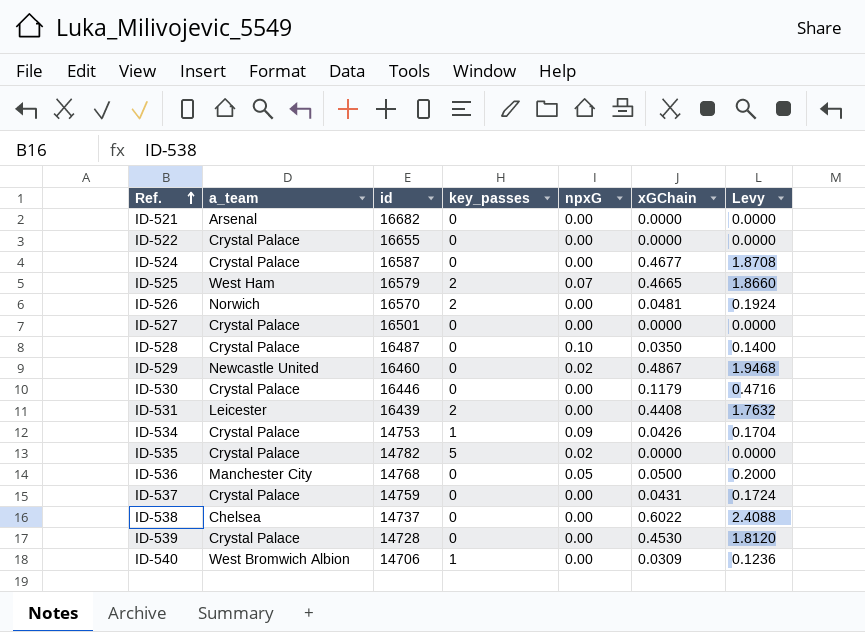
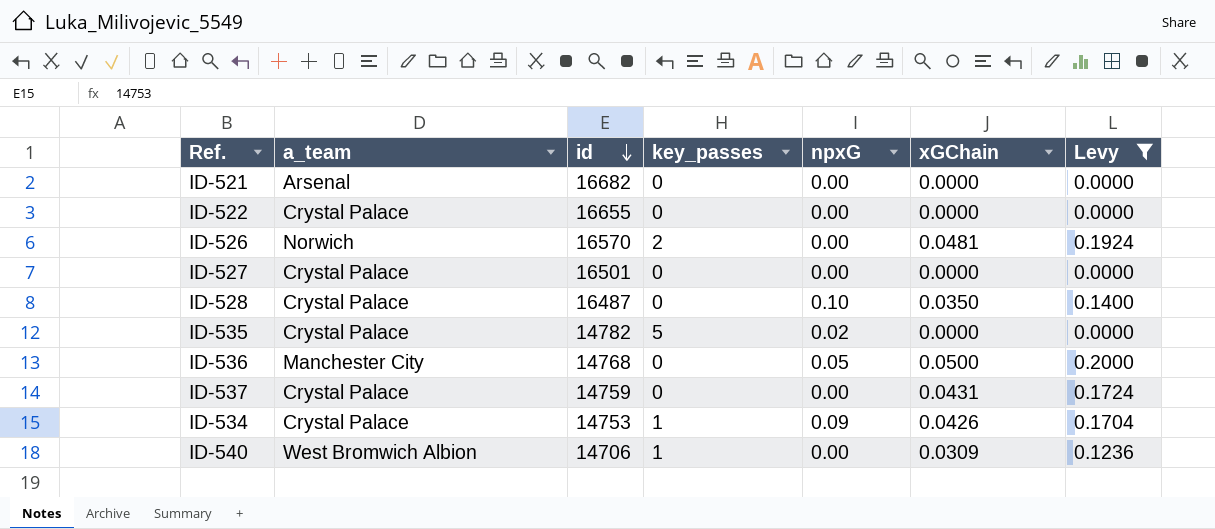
filter: none -> Levy <= 0.2000
row order: Ref. ascending -> id descending

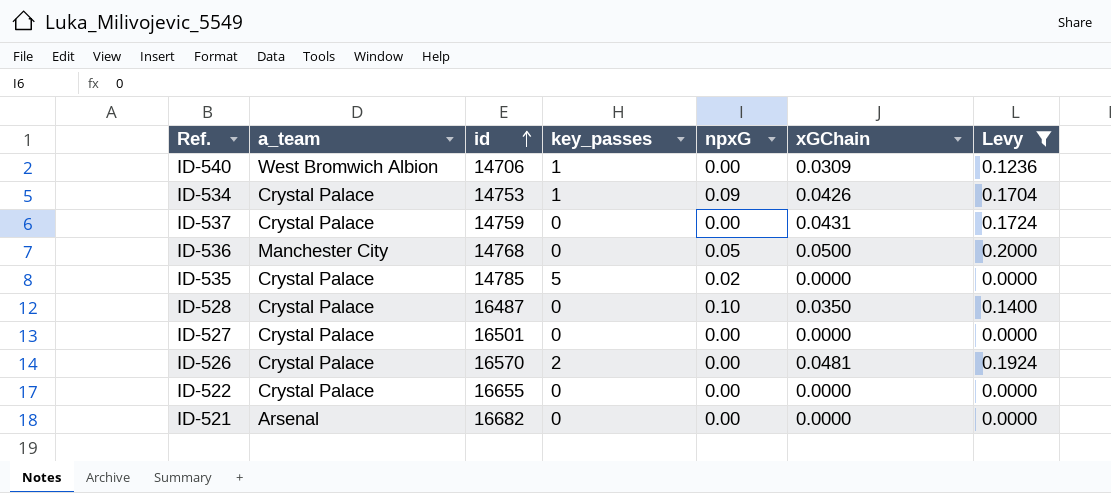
row order: id descending -> id ascending
ID-535 | id: 14782 -> 14785
ID-526 | a_team: Norwich -> Crystal Palace

